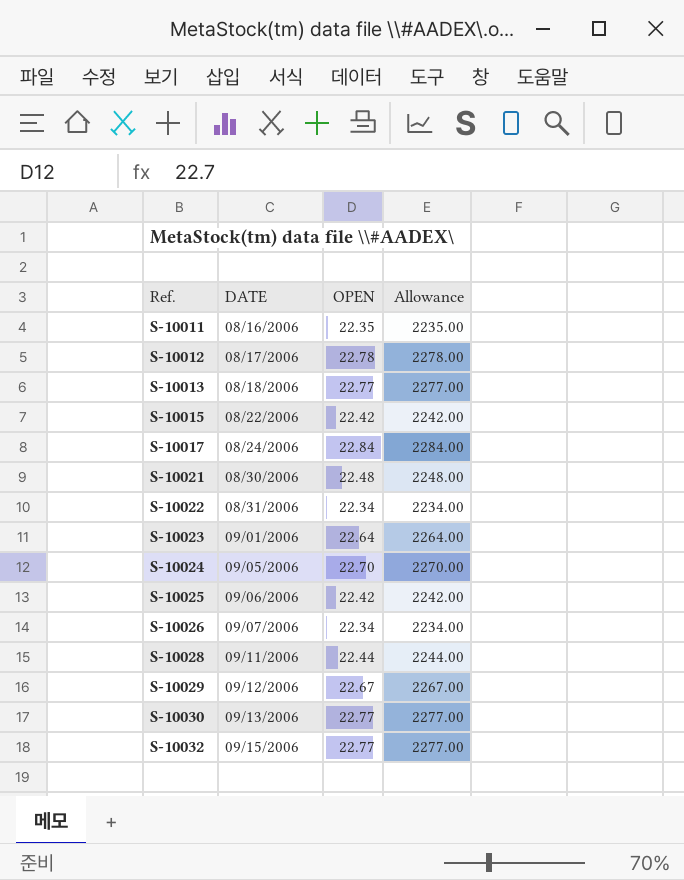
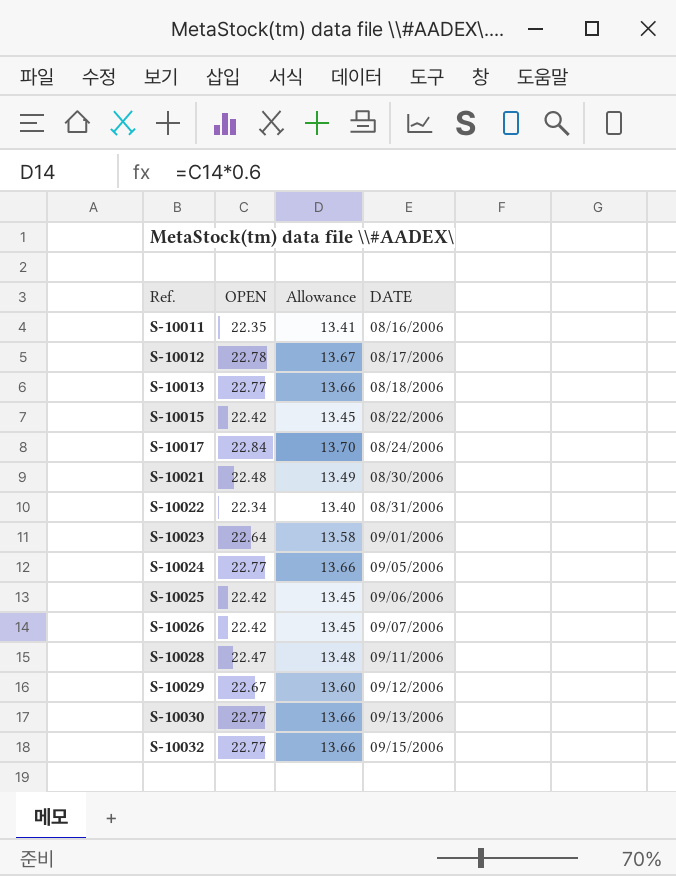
column Allowance | formula: [OPEN] * 100 -> [OPEN] * 0.6
column DATE | position: 2 -> 4
S-10024 | OPEN: 22.70 -> 22.77
S-10026 | OPEN: 22.34 -> 22.42
S-10028 | OPEN: 22.44 -> 22.47

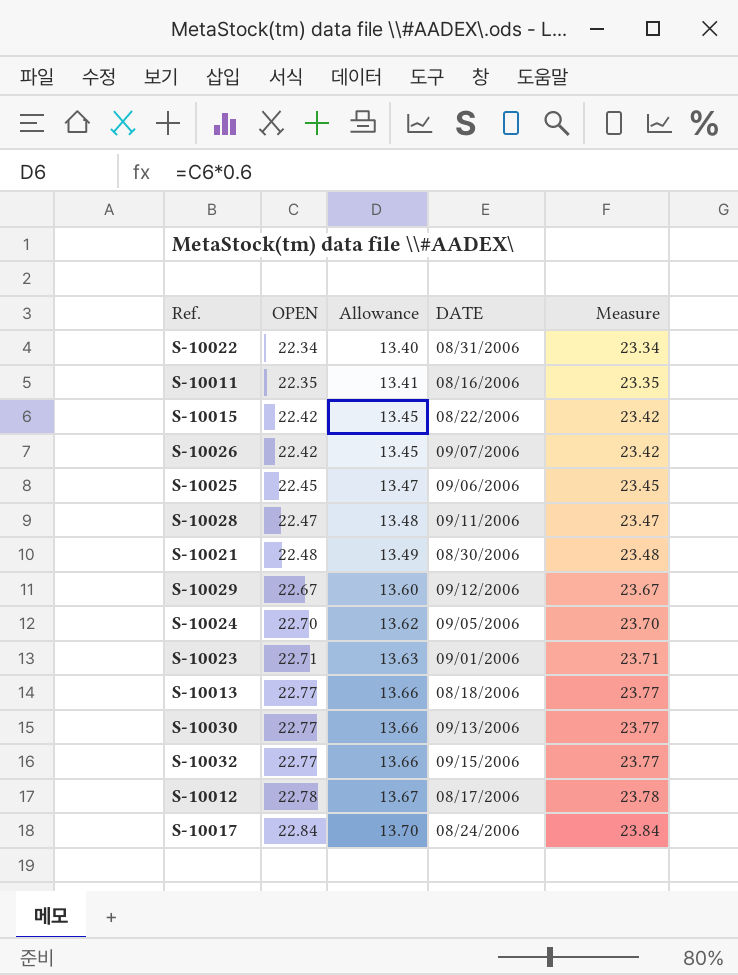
row order: Ref. ascending -> OPEN ascending
column Measure | formula: none -> [OPEN] + 1
S-10025 | OPEN: 22.42 -> 22.45
S-10025 | Allowance: 13.45 -> 13.47
S-10024 | OPEN: 22.77 -> 22.70
S-10024 | Allowance: 13.66 -> 13.62
S-10023 | OPEN: 22.64 -> 22.71
S-10023 | Allowance: 13.58 -> 13.63

